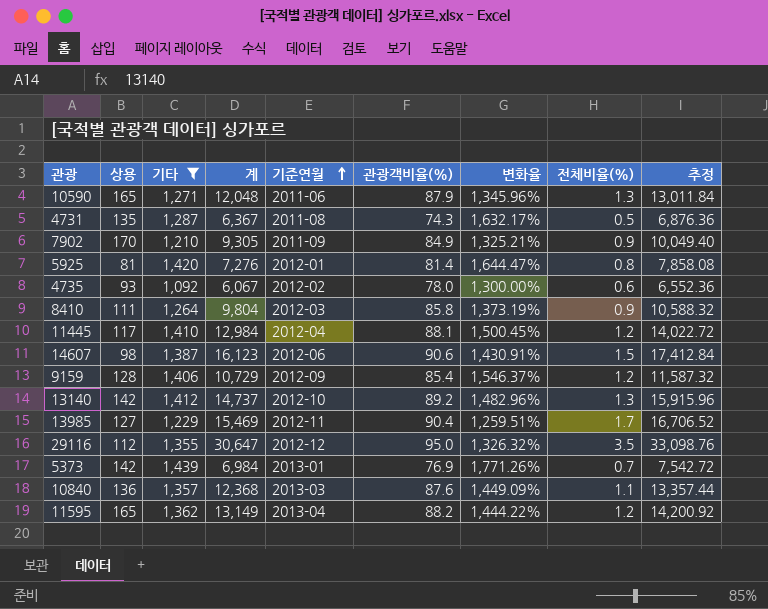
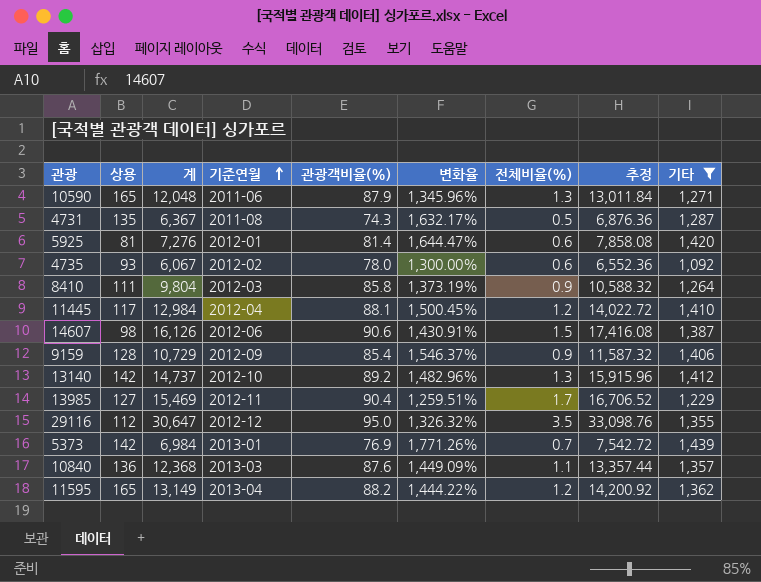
column 기타 | position: 3 -> 9
row 7902: 170 | 1,210 | 9,305 | 2011-09 | 84.9 | 1,325.21% | 0.9 | 10,049.40 -> none
5925 | 전체비율(%): 0.8 -> 0.6
14607 | 계: 16,123 -> 16,126
14607 | 추정: 17,412.84 -> 17,416.08
9159 | 전체비율(%): 1.2 -> 0.9

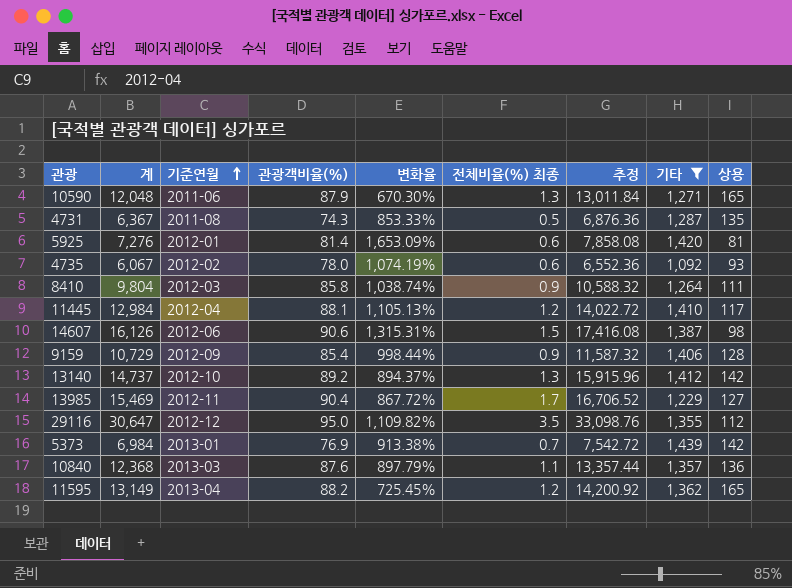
column 변화율 | formula: ([기타] - [관광객비율(%)]) / [관광객비율(%)] -> ([기타] - [상용]) / [상용]
column name: 전체비율(%) -> 전체비율(%) 최종
column 상용 | position: 2 -> 9

